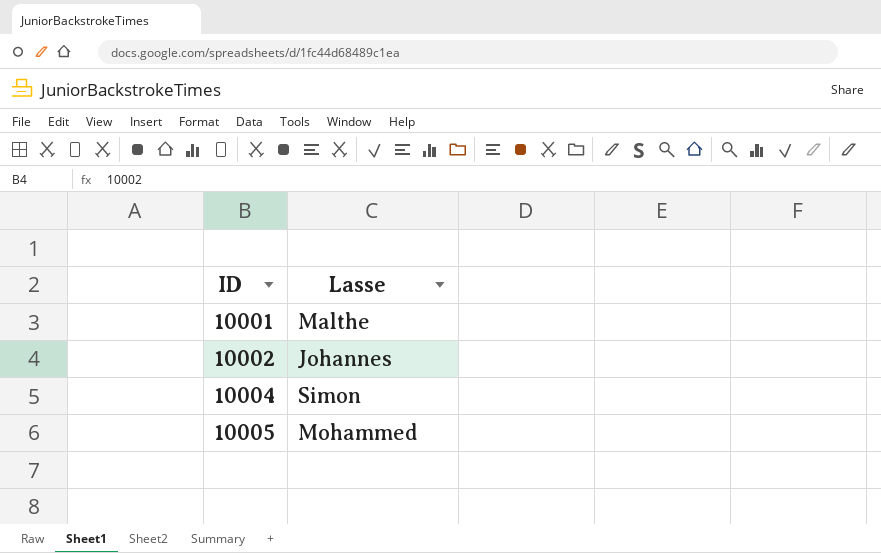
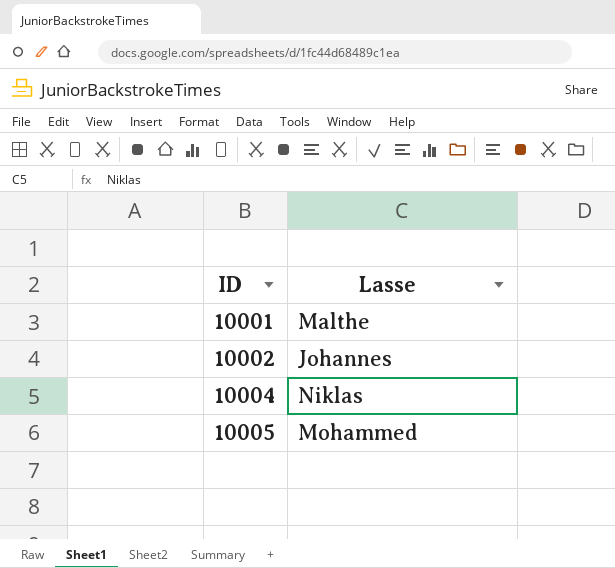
10004 | Lasse: Simon -> Niklas

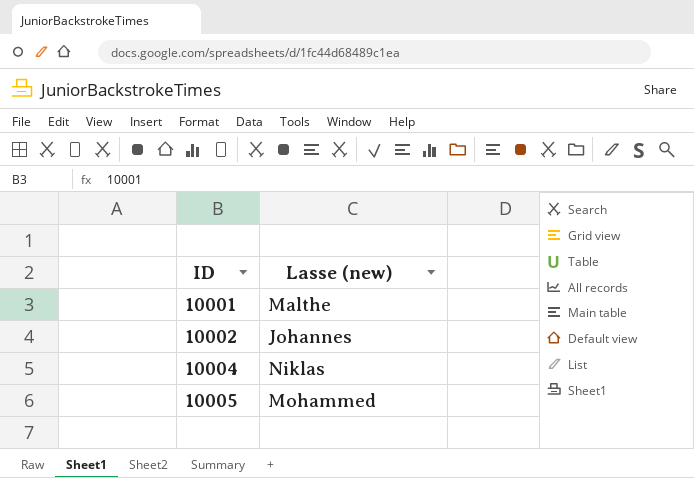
column name: Lasse -> Lasse (new)

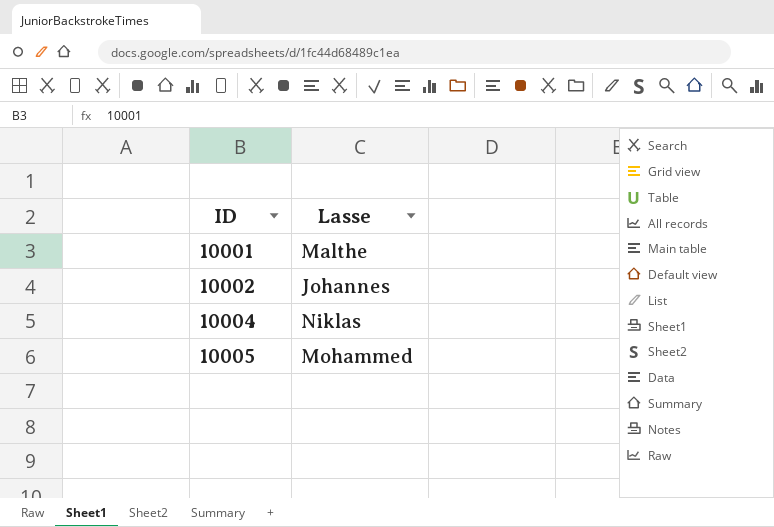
column name: Lasse (new) -> Lasse

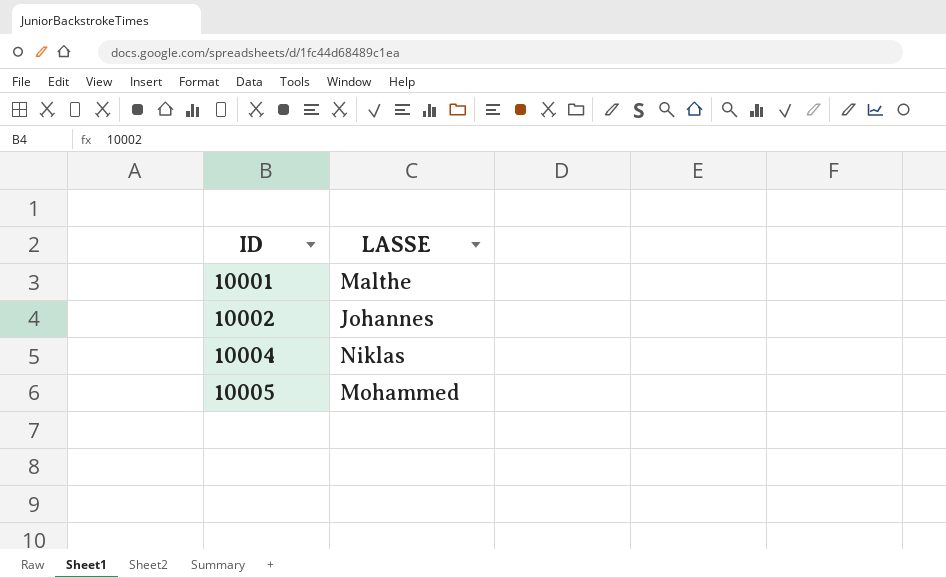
column name: Lasse -> LASSE

